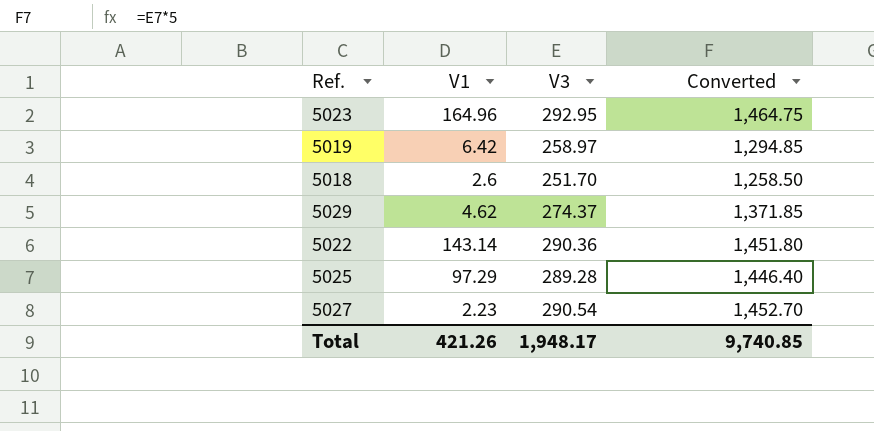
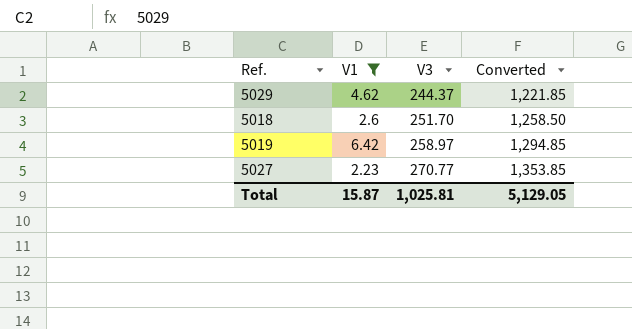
filter: none -> V1 <= 6.42
row order: none -> V3 ascending
5029 | V3: 274.37 -> 244.37
5029 | Converted: 1,371.85 -> 1,221.85
5027 | V3: 290.54 -> 270.77
5027 | Converted: 1,452.70 -> 1,353.85
Total | V1: 421.26 -> 15.87
Total | V3: 1,948.17 -> 1,025.81
Total | Converted: 9,740.85 -> 5,129.05

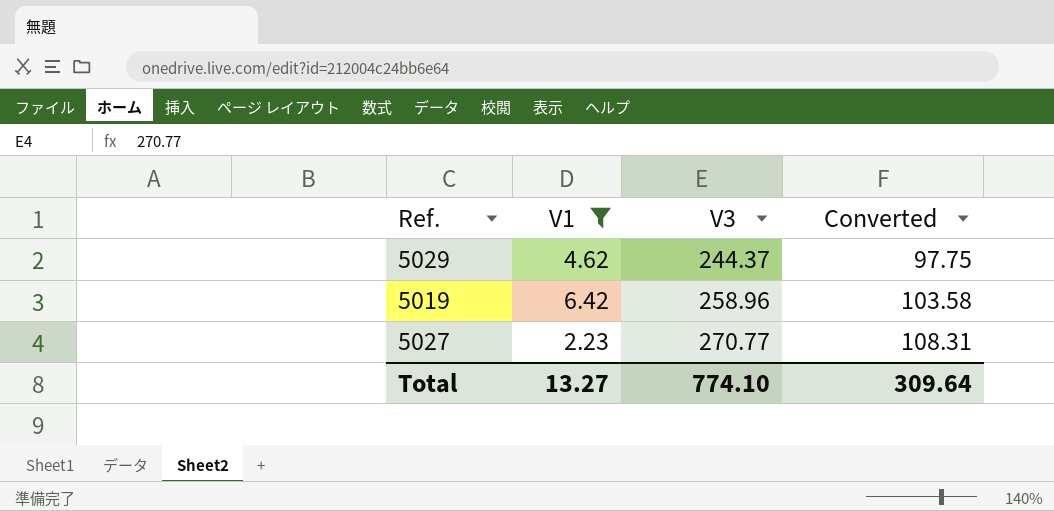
column Converted | formula: [V3] * 5 -> [V3] * 0.4
row 5018: 2.6 | 251.70 | 1,258.50 -> none
5019 | V3: 258.97 -> 258.96
Total | V1: 15.87 -> 13.27
Total | V3: 1,025.81 -> 774.10
Total | Converted: 5,129.05 -> 309.64

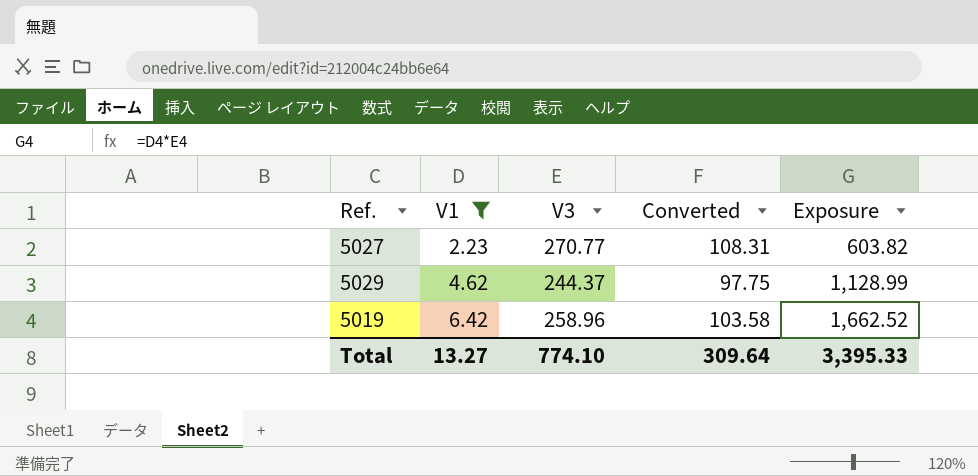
row order: V3 ascending -> V1 ascending
column Exposure | formula: none -> [V1] * [V3]

